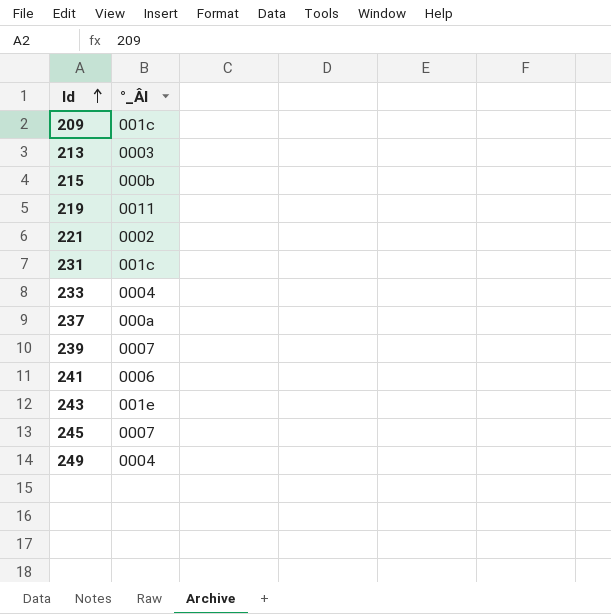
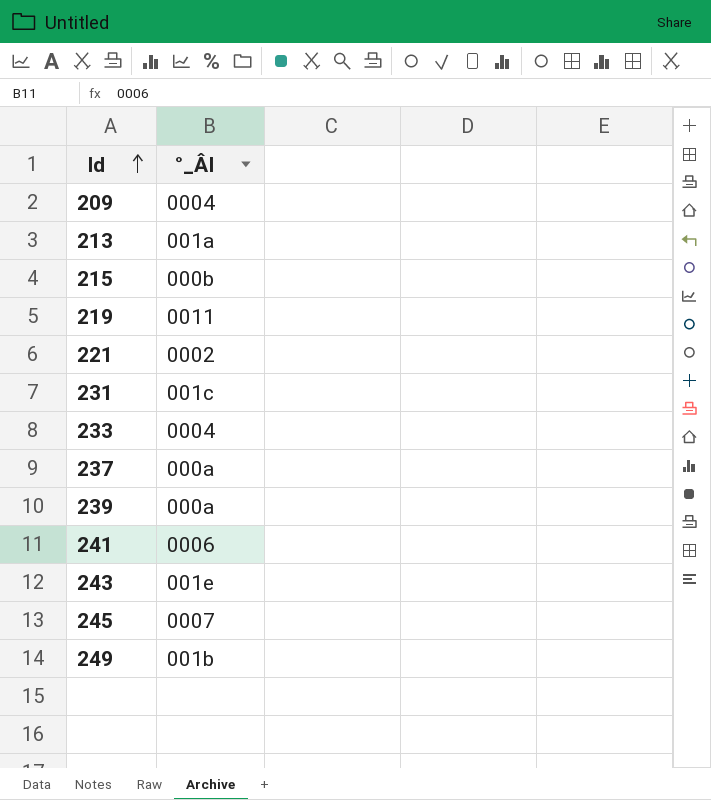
209 | °_ÂI: 001c -> 0004
213 | °_ÂI: 0003 -> 001a
239 | °_ÂI: 0007 -> 000a
249 | °_ÂI: 0004 -> 001b

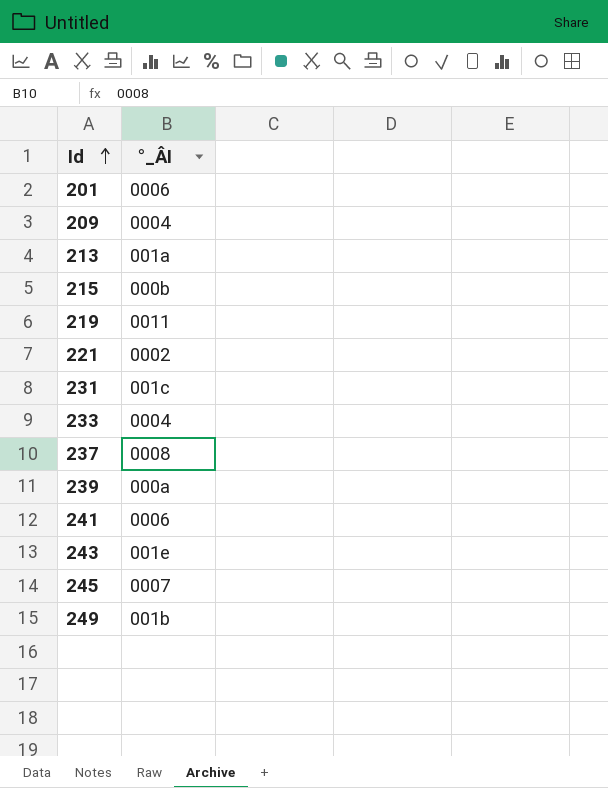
row 201: none -> 0006
237 | °_ÂI: 000a -> 0008

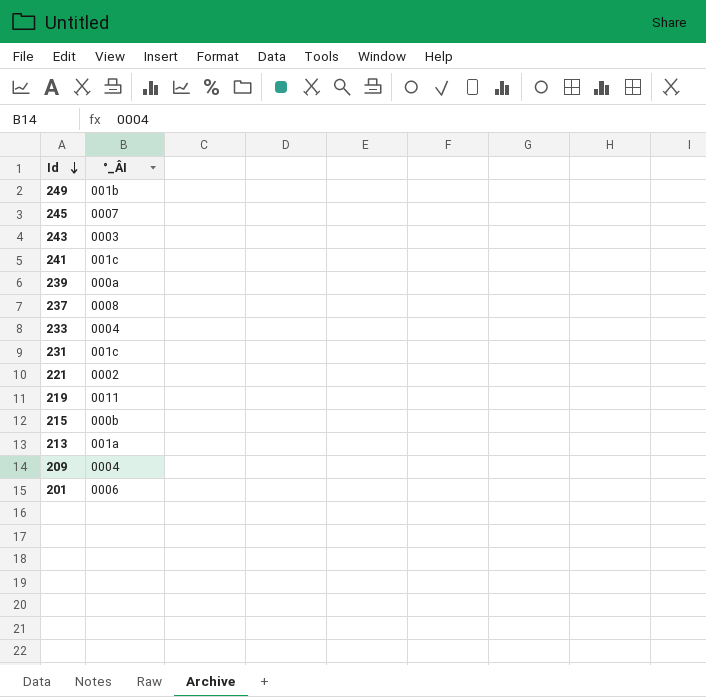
row order: Id ascending -> Id descending
243 | °_ÂI: 001e -> 0003
241 | °_ÂI: 0006 -> 001c

